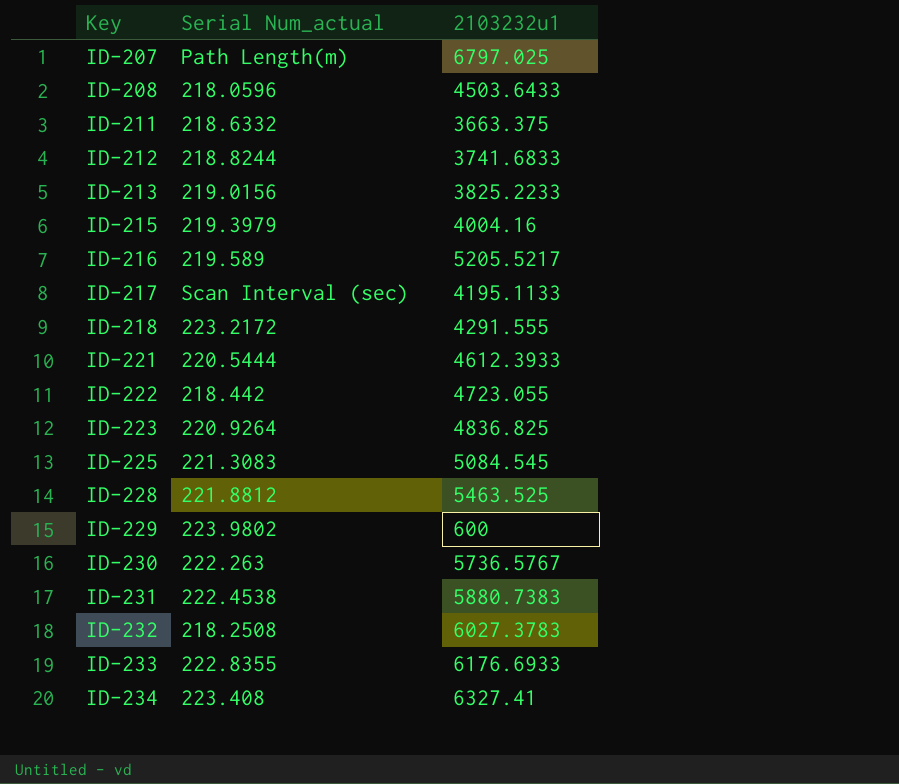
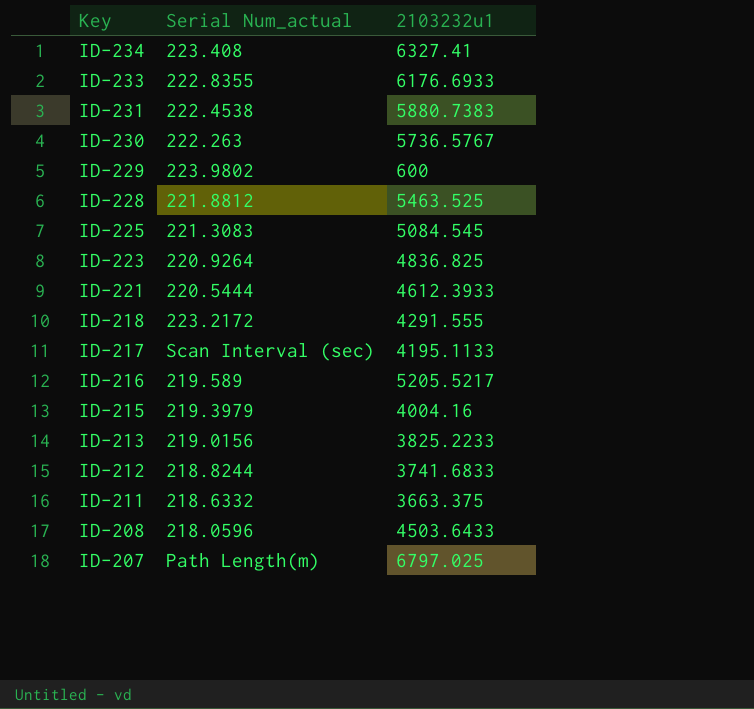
row order: Key ascending -> Key descending
row ID-222: 218.442 | 4723.055 -> none
row ID-232: 218.2508 | 6027.3783 -> none

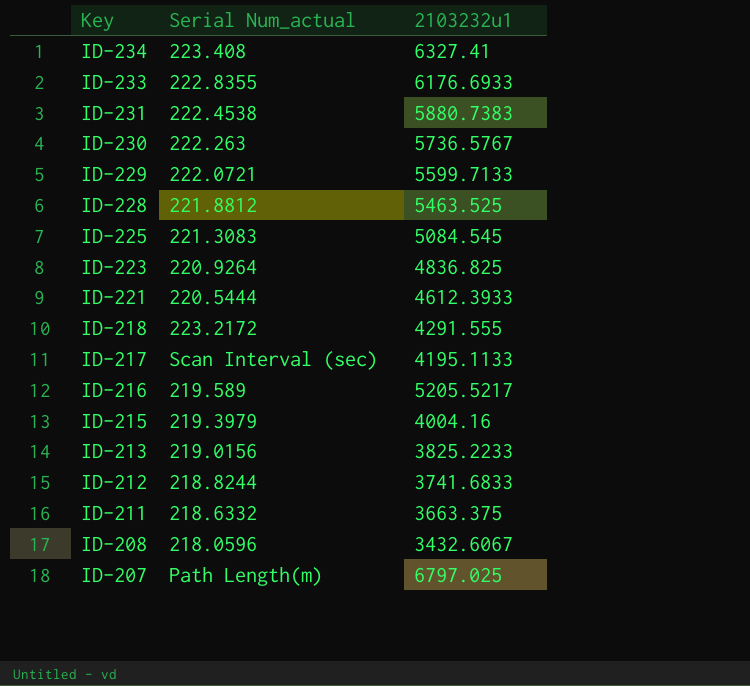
ID-229 | Serial Num_actual: 223.9802 -> 222.0721
ID-229 | 2103232u1: 600 -> 5599.7133
ID-208 | 2103232u1: 4503.6433 -> 3432.6067

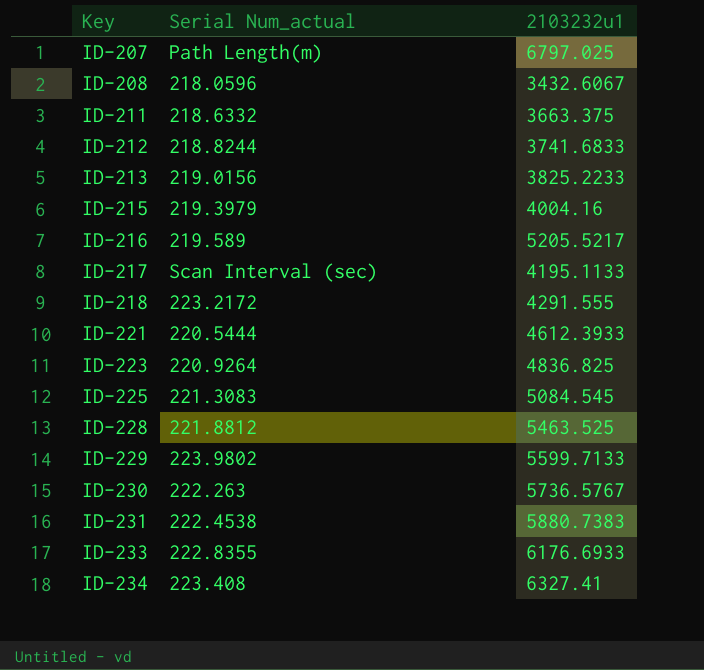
row order: Key descending -> Key ascending
ID-229 | Serial Num_actual: 222.0721 -> 223.9802

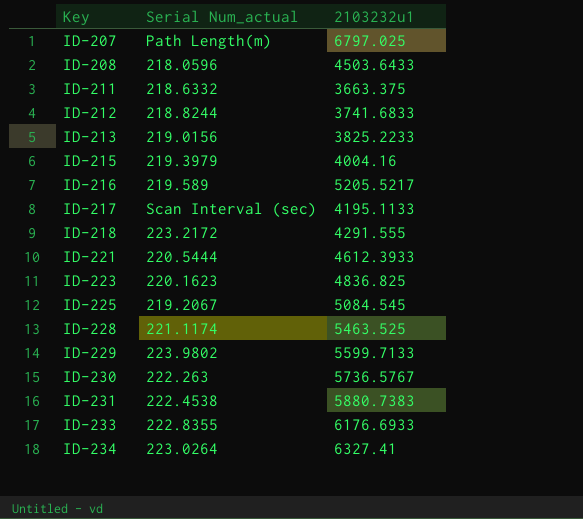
ID-208 | 2103232u1: 3432.6067 -> 4503.6433
ID-223 | Serial Num_actual: 220.9264 -> 220.1623
ID-225 | Serial Num_actual: 221.3083 -> 219.2067
ID-228 | Serial Num_actual: 221.8812 -> 221.1174
ID-234 | Serial Num_actual: 223.408 -> 223.0264

